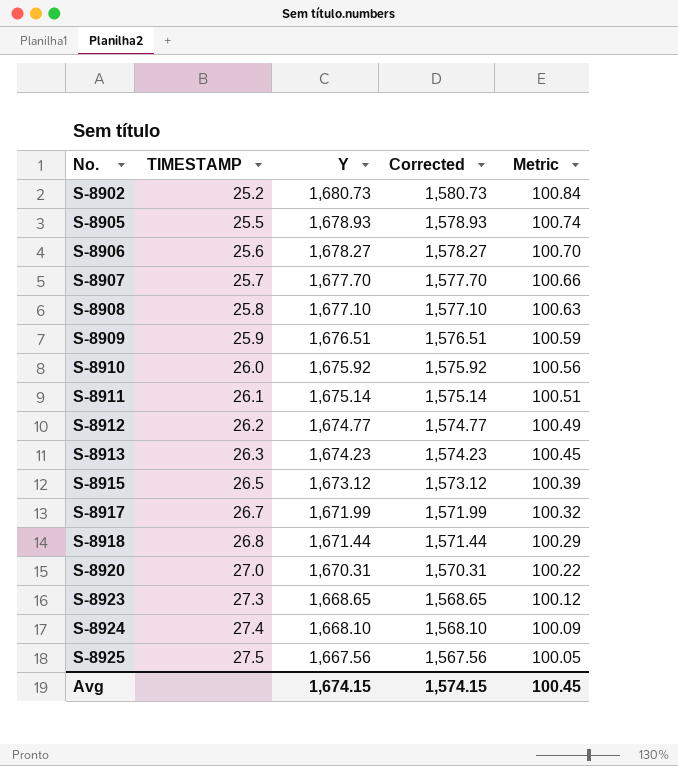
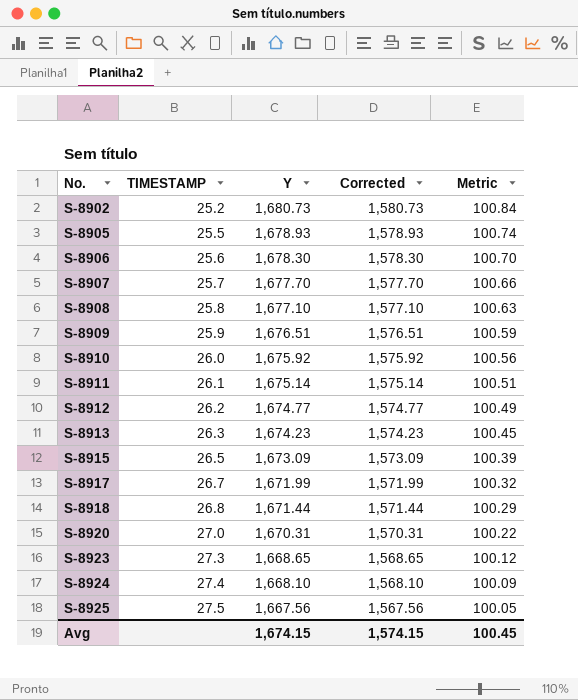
S-8906 | Y: 1,678.27 -> 1,678.30
S-8906 | Corrected: 1,578.27 -> 1,578.30
S-8915 | Y: 1,673.12 -> 1,673.09
S-8915 | Corrected: 1,573.12 -> 1,573.09

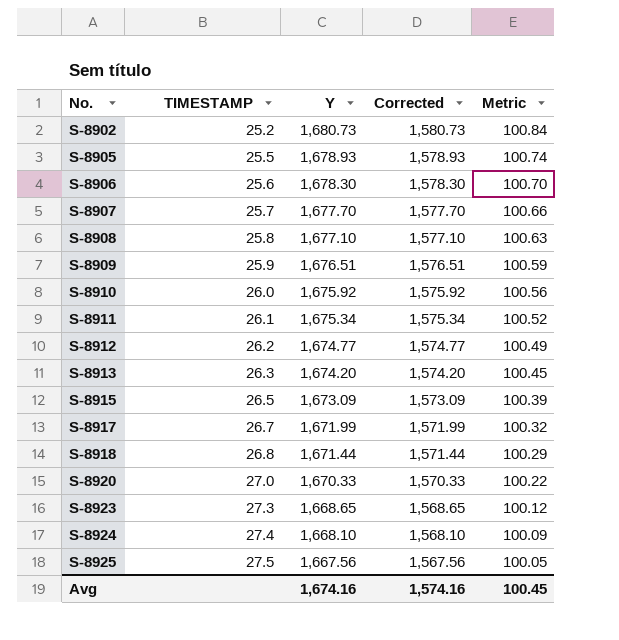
S-8911 | Y: 1,675.14 -> 1,675.34
S-8911 | Corrected: 1,575.14 -> 1,575.34
S-8911 | Metric: 100.51 -> 100.52
S-8913 | Y: 1,674.23 -> 1,674.20
S-8913 | Corrected: 1,574.23 -> 1,574.20
S-8920 | Y: 1,670.31 -> 1,670.33
S-8920 | Corrected: 1,570.31 -> 1,570.33
Avg | Y: 1,674.15 -> 1,674.16
Avg | Corrected: 1,574.15 -> 1,574.16

